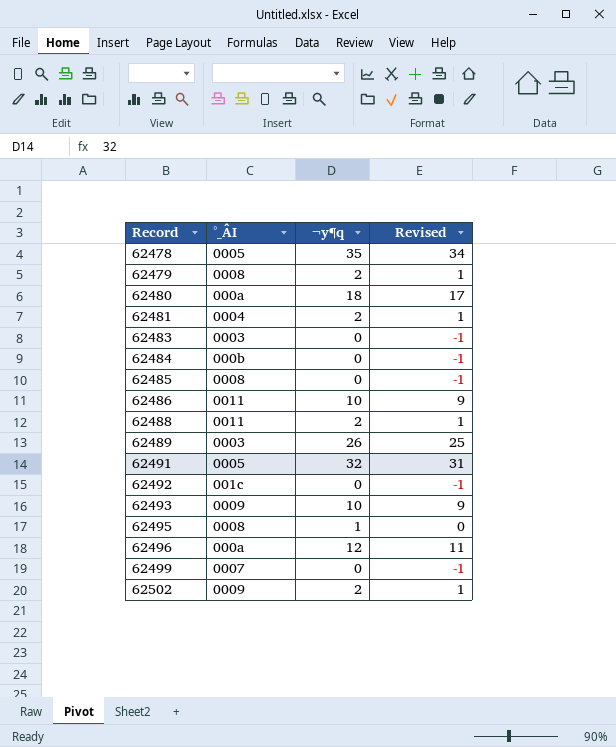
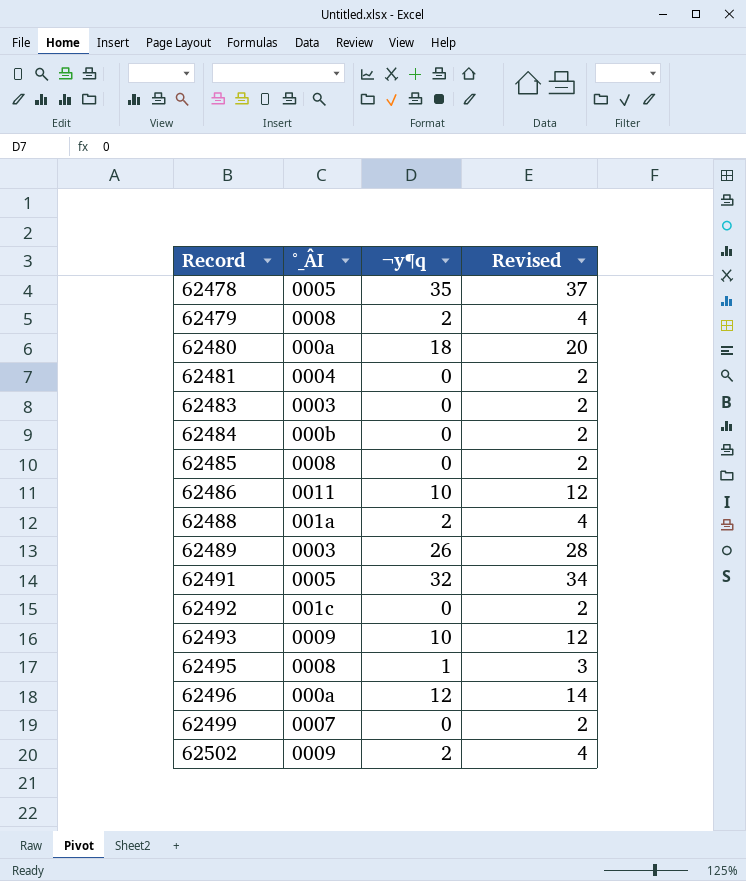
column Revised | formula: [¬y¶q] - 1 -> [¬y¶q] + 2
62481 | ¬y¶q: 2 -> 0
62488 | °_ÂI: 0011 -> 001a

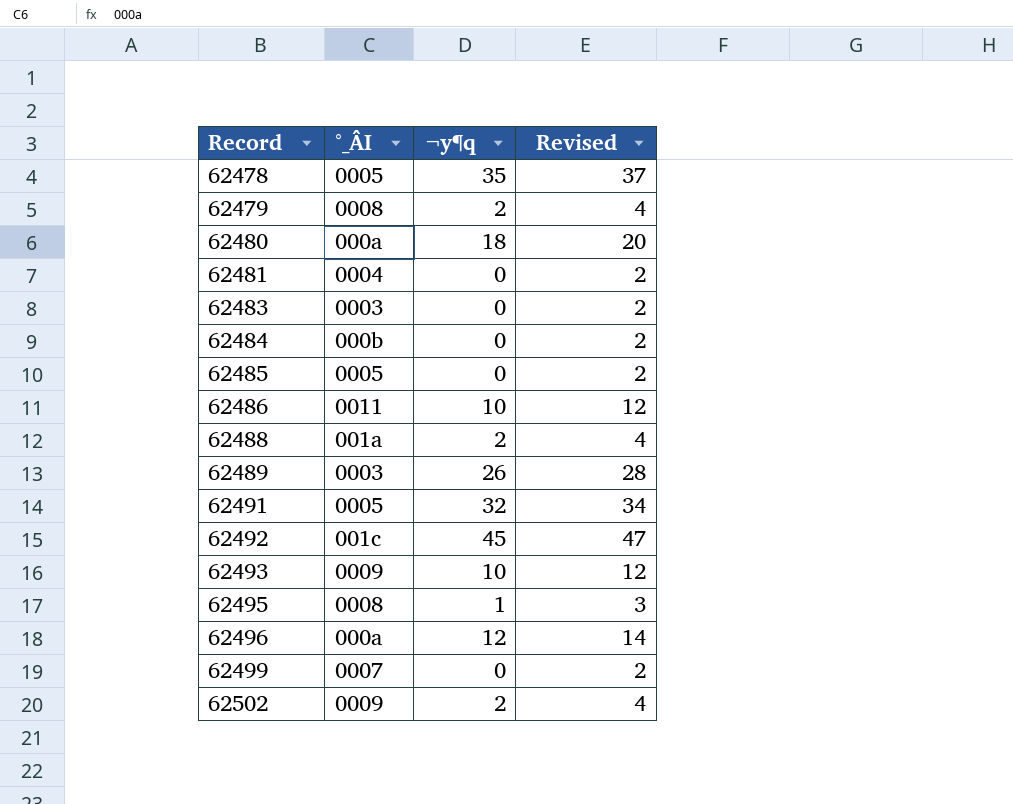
62485 | °_ÂI: 0008 -> 0005
62492 | ¬y¶q: 0 -> 45
62492 | Revised: 2 -> 47

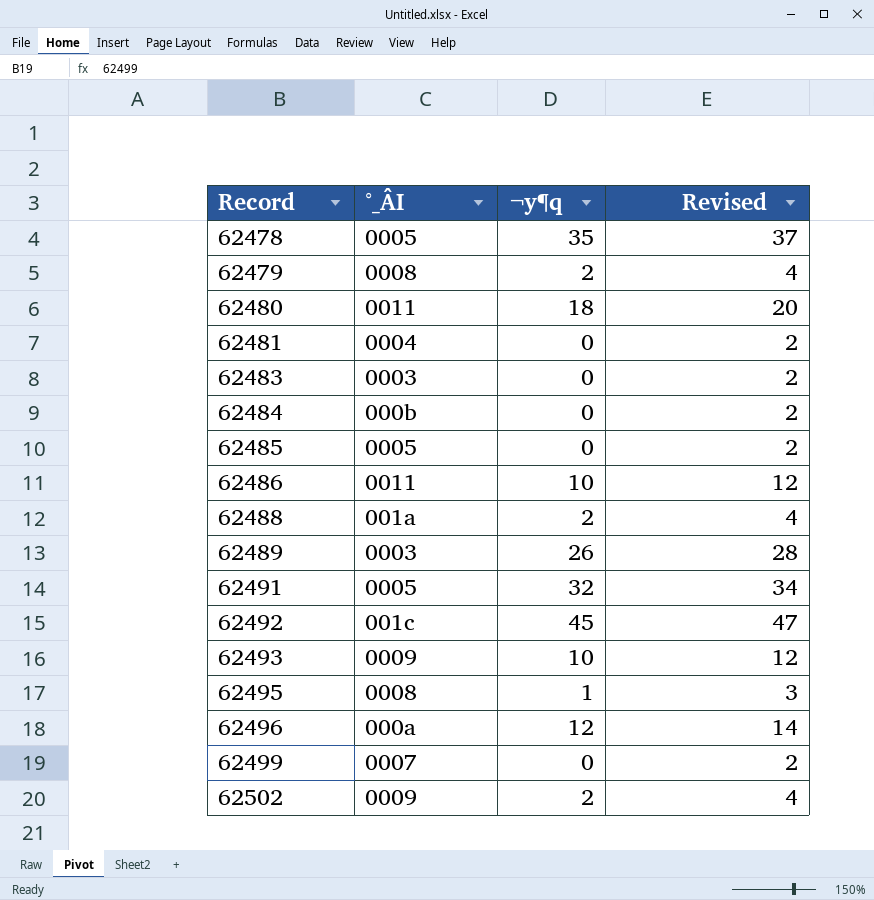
62480 | °_ÂI: 000a -> 0011

